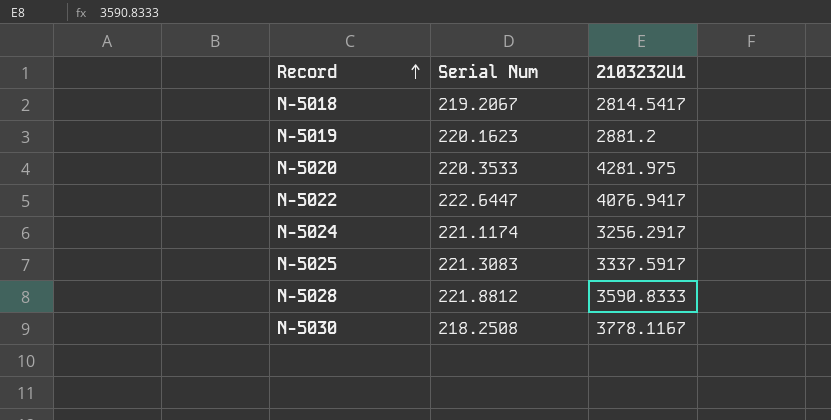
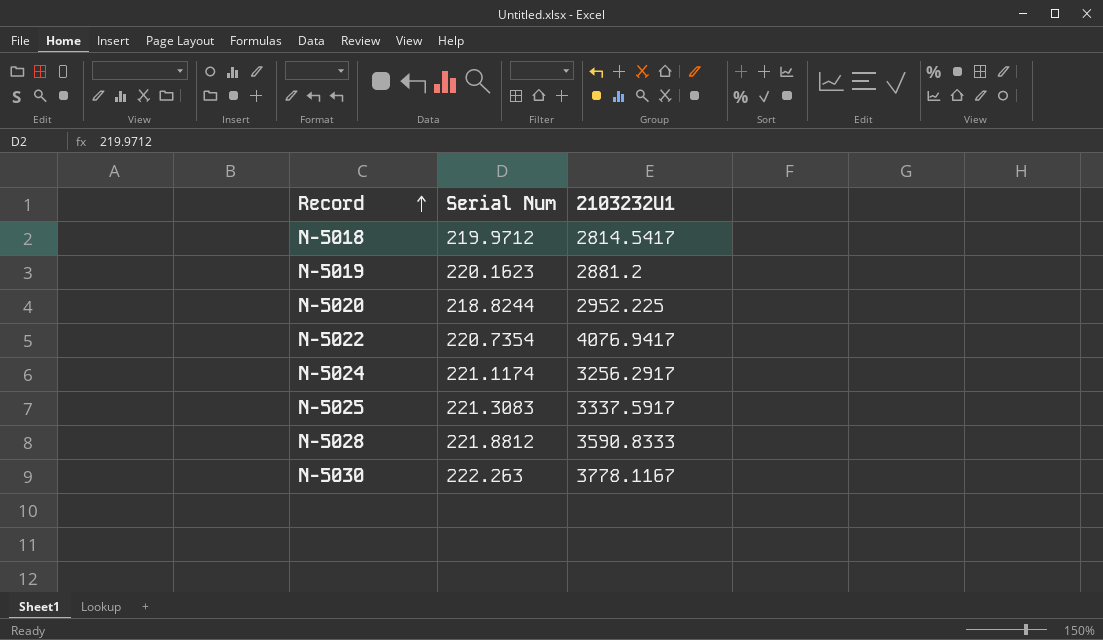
N-5018 | Serial Num: 219.2067 -> 219.9712
N-5020 | Serial Num: 220.3533 -> 218.8244
N-5020 | 2103232U1: 4281.975 -> 2952.225
N-5022 | Serial Num: 222.6447 -> 220.7354
N-5030 | Serial Num: 218.2508 -> 222.263

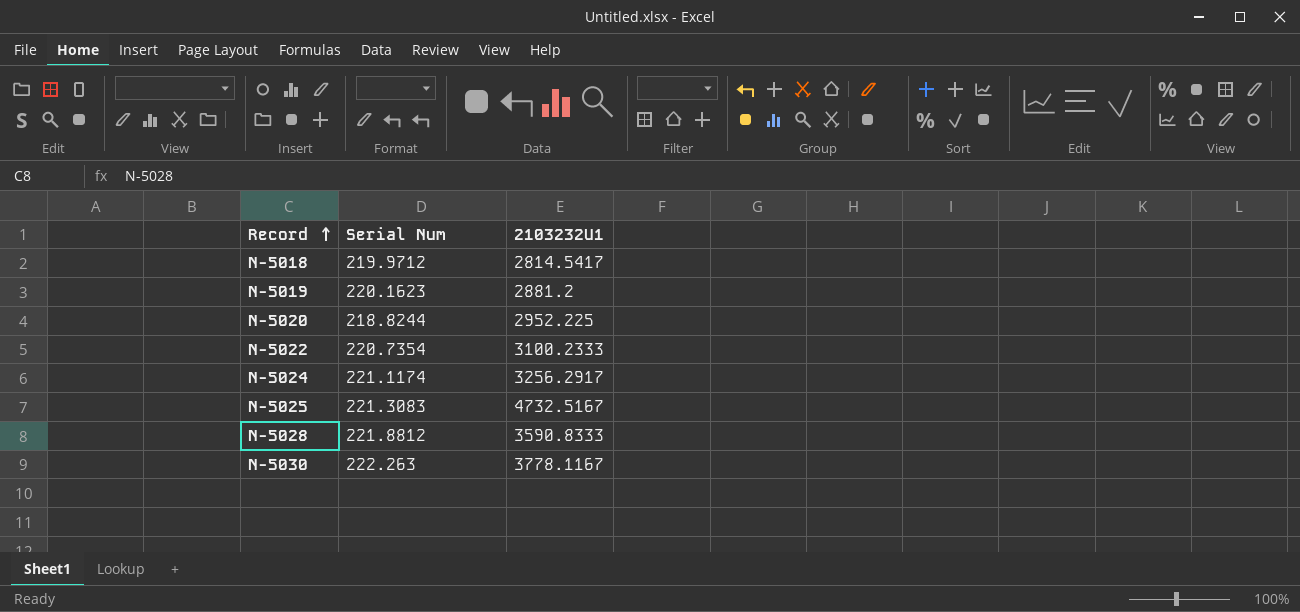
N-5022 | 2103232U1: 4076.9417 -> 3100.2333
N-5025 | 2103232U1: 3337.5917 -> 4732.5167

